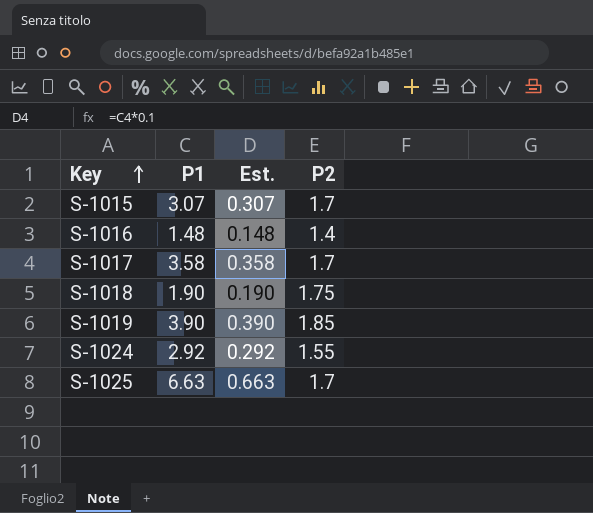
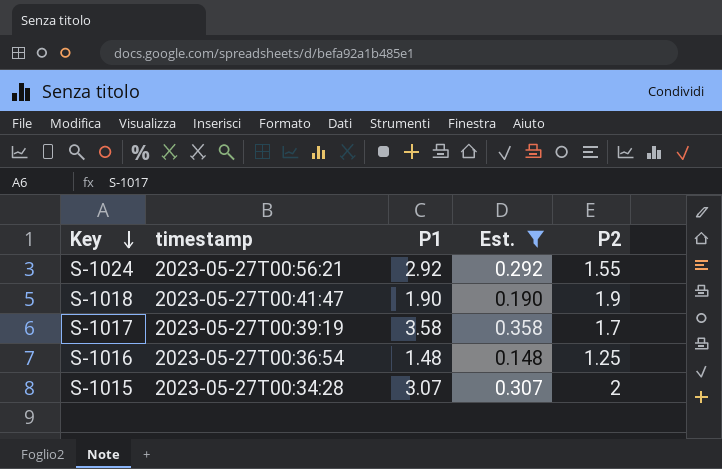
filter: none -> Est. <= 0.358
row order: Key ascending -> Key descending
column timestamp | position: none -> 2
S-1018 | P2: 1.75 -> 1.9
S-1016 | P2: 1.4 -> 1.25
S-1015 | P2: 1.7 -> 2

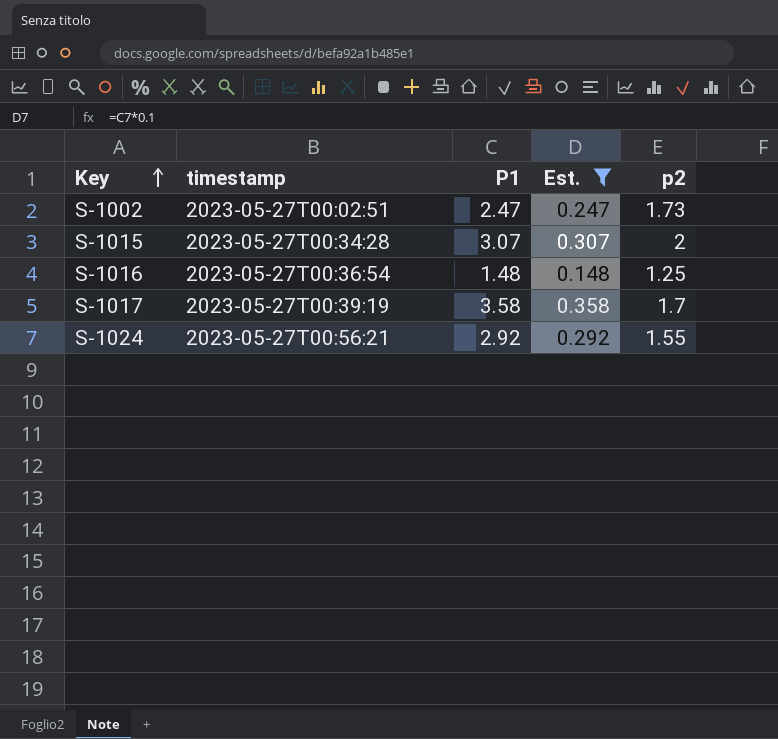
row order: Key descending -> Key ascending
column name: P2 -> p2
row S-1018: 2023-05-27T00:41:47 | 1.90 | 0.190 | 1.9 -> none
row S-1002: none -> 2023-05-27T00:02:51 | 2.47 | 0.247 | 1.73

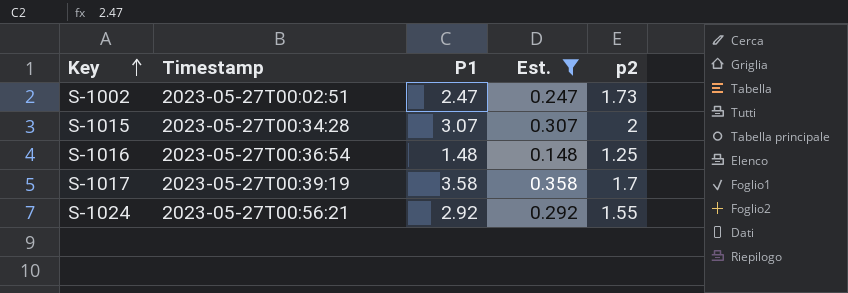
column name: timestamp -> Timestamp

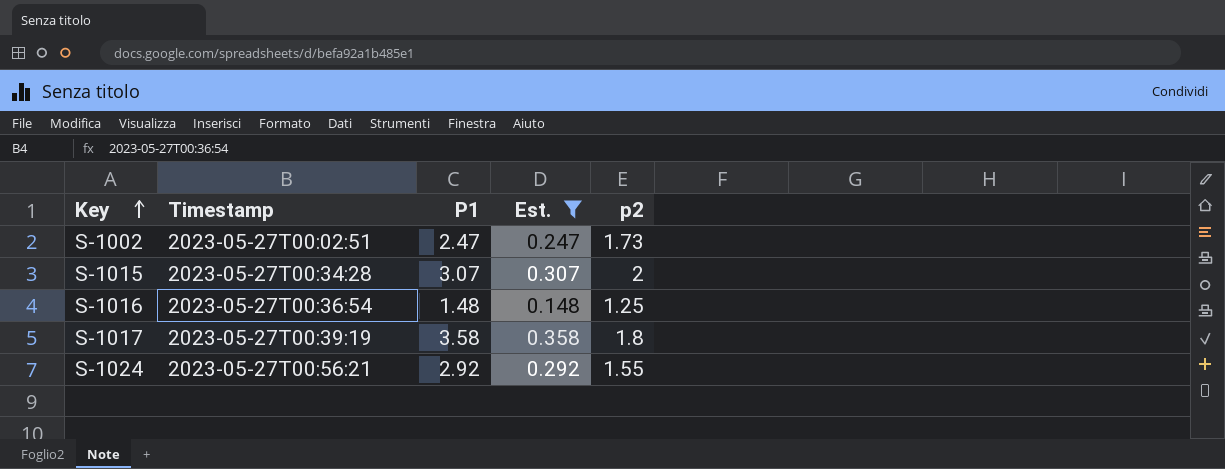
S-1017 | p2: 1.7 -> 1.8

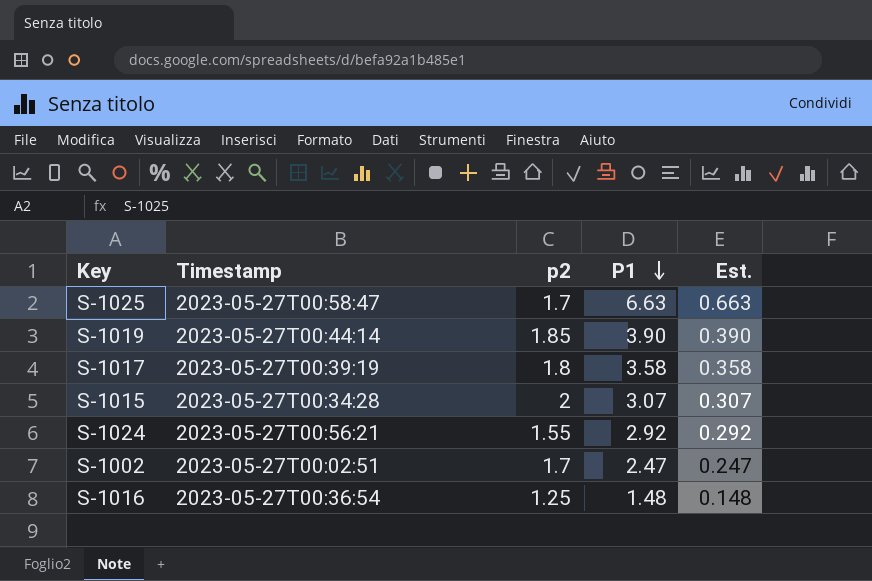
filter: Est. <= 0.358 -> none
row order: Key ascending -> P1 descending
column p2 | position: 5 -> 3
S-1002 | p2: 1.73 -> 1.7

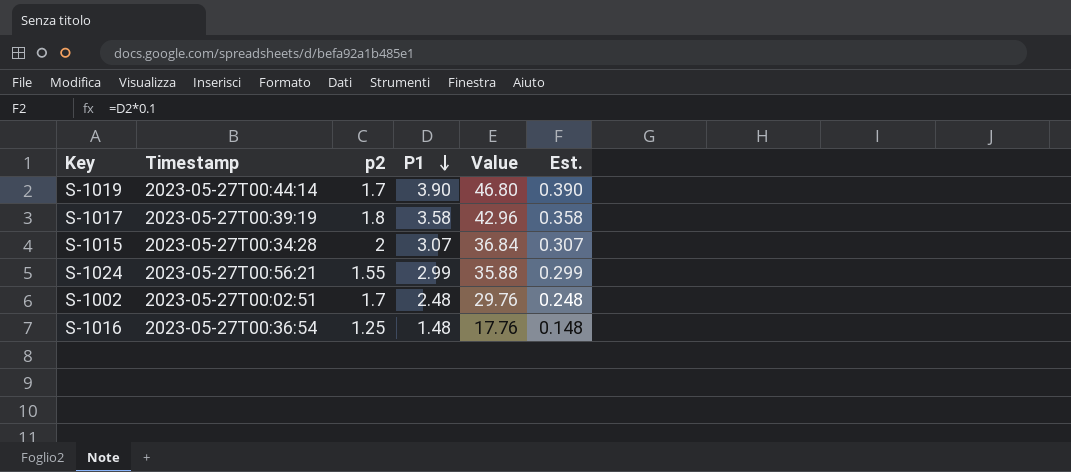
column Value | formula: none -> [P1] * 12
row S-1025: 2023-05-27T00:58:47 | 1.7 | 6.63 | 0.663 -> none
S-1019 | p2: 1.85 -> 1.7
S-1024 | P1: 2.92 -> 2.99
S-1024 | Est.: 0.292 -> 0.299
S-1002 | P1: 2.47 -> 2.48
S-1002 | Est.: 0.247 -> 0.248

